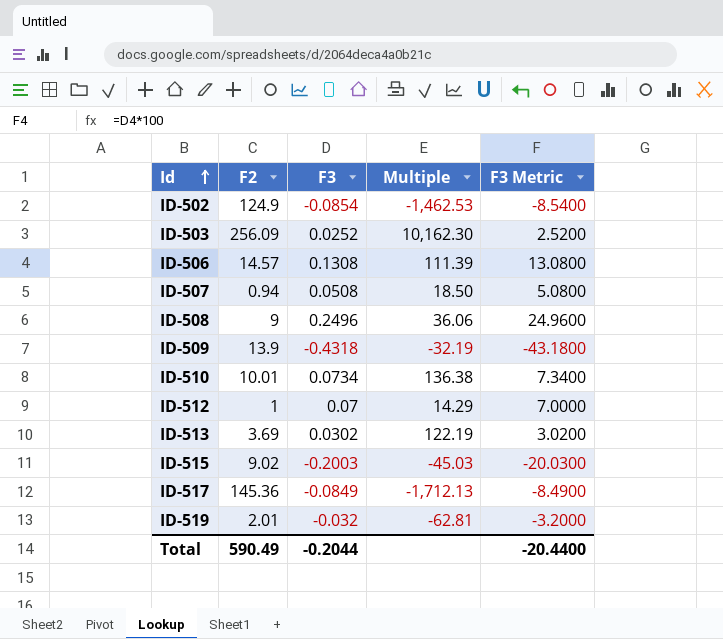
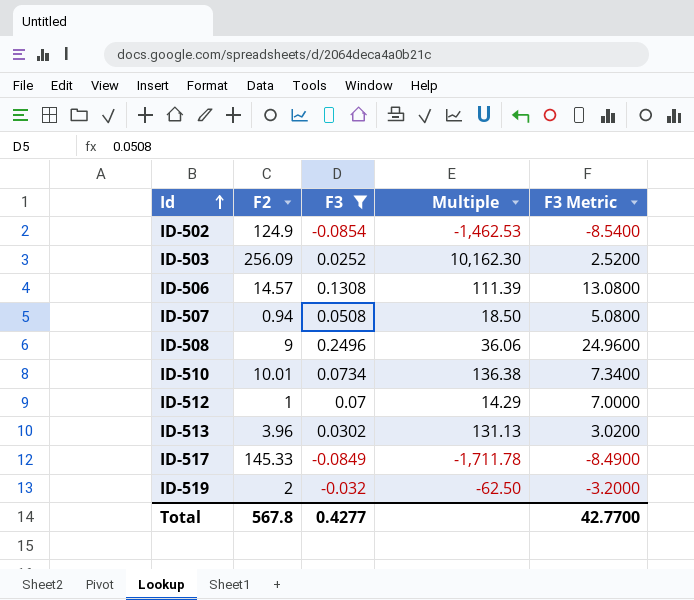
filter: none -> F3 >= -0.0854
ID-513 | F2: 3.69 -> 3.96
ID-513 | Multiple: 122.19 -> 131.13
ID-517 | F2: 145.36 -> 145.33
ID-517 | Multiple: -1,712.13 -> -1,711.78
ID-519 | F2: 2.01 -> 2
ID-519 | Multiple: -62.81 -> -62.50
Total | F2: 590.49 -> 567.8
Total | F3: -0.2044 -> 0.4277
Total | F3 Metric: -20.4400 -> 42.7700

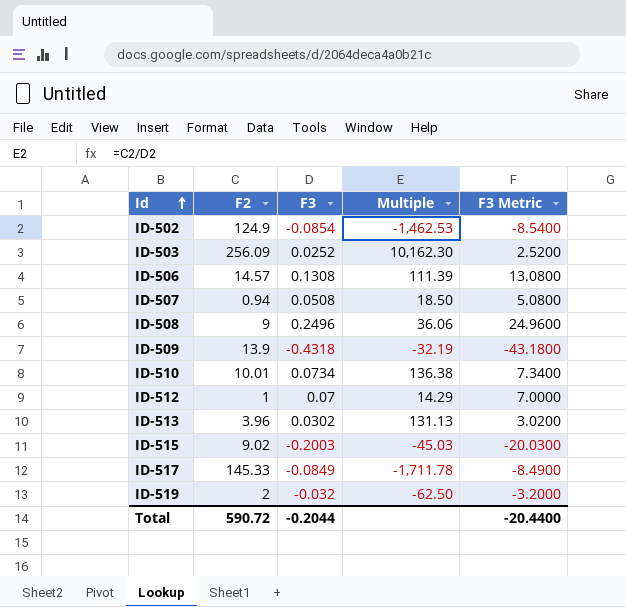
filter: F3 >= -0.0854 -> none
Total | F2: 567.8 -> 590.72
Total | F3: 0.4277 -> -0.2044
Total | F3 Metric: 42.7700 -> -20.4400

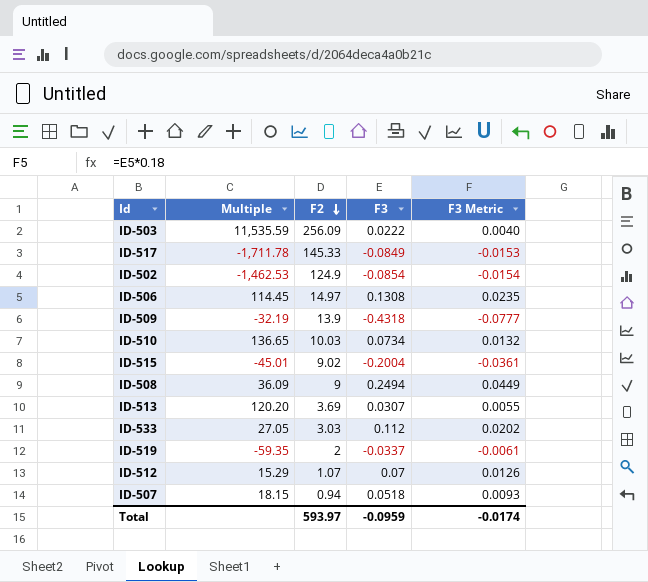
row order: Id ascending -> F2 descending
column Multiple | position: 4 -> 2
column F3 Metric | formula: [F3] * 100 -> [F3] * 0.18
ID-503 | Multiple: 10,162.30 -> 11,535.59
ID-503 | F3: 0.0252 -> 0.0222
ID-506 | Multiple: 111.39 -> 114.45
ID-506 | F2: 14.57 -> 14.97
ID-510 | Multiple: 136.38 -> 136.65
ID-510 | F2: 10.01 -> 10.03
ID-515 | Multiple: -45.03 -> -45.01
ID-515 | F3: -0.2003 -> -0.2004
ID-508 | Multiple: 36.06 -> 36.09
ID-508 | F3: 0.2496 -> 0.2494
ID-513 | Multiple: 131.13 -> 120.20
ID-513 | F2: 3.96 -> 3.69
ID-513 | F3: 0.0302 -> 0.0307
row ID-533: none -> 27.05 | 3.03 | 0.112 | 0.0202
ID-519 | Multiple: -62.50 -> -59.35
ID-519 | F3: -0.032 -> -0.0337
ID-512 | Multiple: 14.29 -> 15.29
ID-512 | F2: 1 -> 1.07
ID-507 | Multiple: 18.50 -> 18.15
ID-507 | F3: 0.0508 -> 0.0518
Total | F2: 590.72 -> 593.97
Total | F3: -0.2044 -> -0.0959
Total | F3 Metric: -20.4400 -> -0.0174

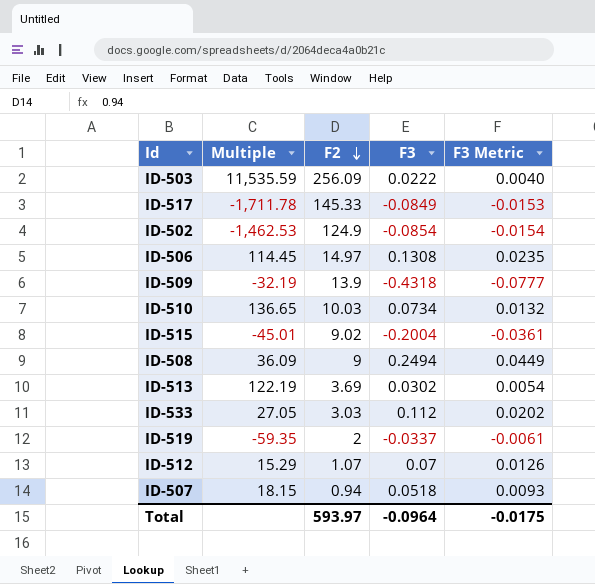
ID-513 | Multiple: 120.20 -> 122.19
ID-513 | F3: 0.0307 -> 0.0302
ID-513 | F3 Metric: 0.0055 -> 0.0054
Total | F3: -0.0959 -> -0.0964
Total | F3 Metric: -0.0174 -> -0.0175

